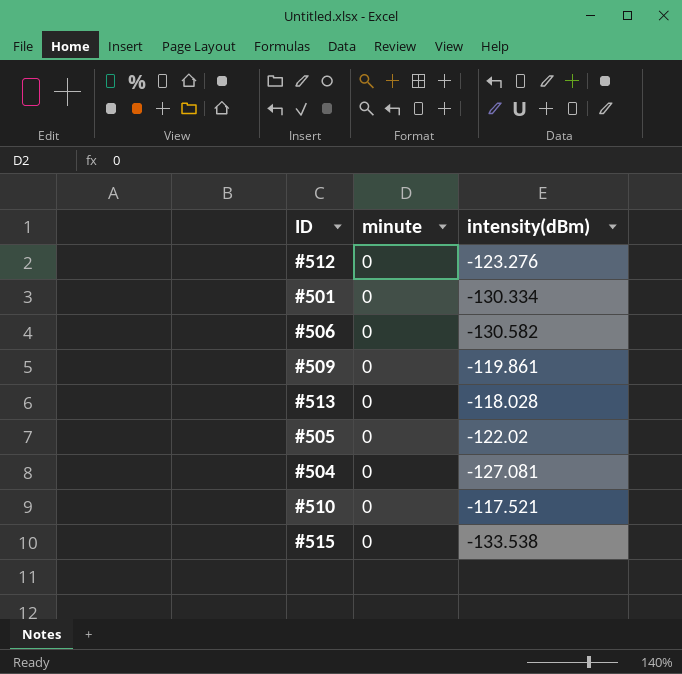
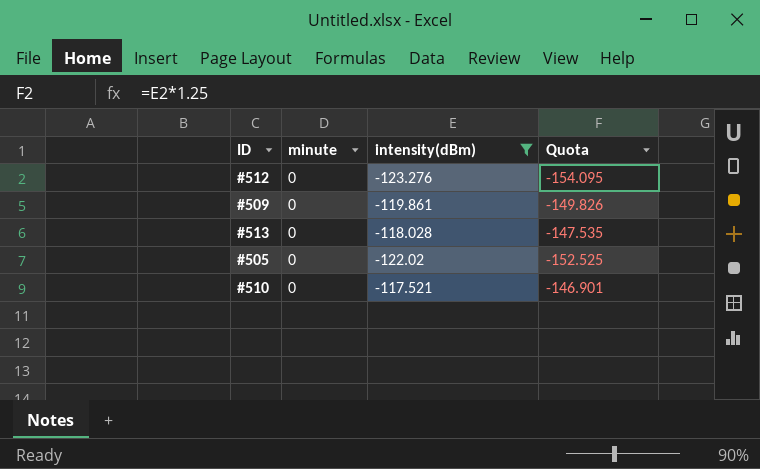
filter: none -> intensity(dBm) >= -123.276
column Quota | formula: none -> [intensity(dBm)] * 1.25

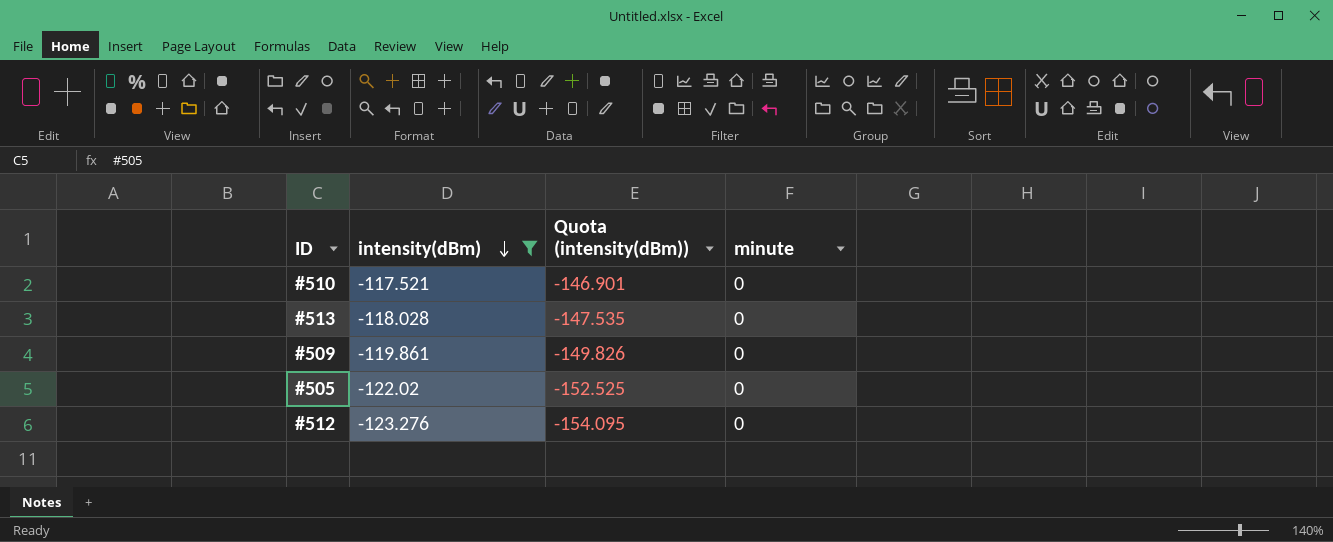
row order: none -> intensity(dBm) descending
column name: Quota -> Quota (intensity(dBm))
column minute | position: 2 -> 4

